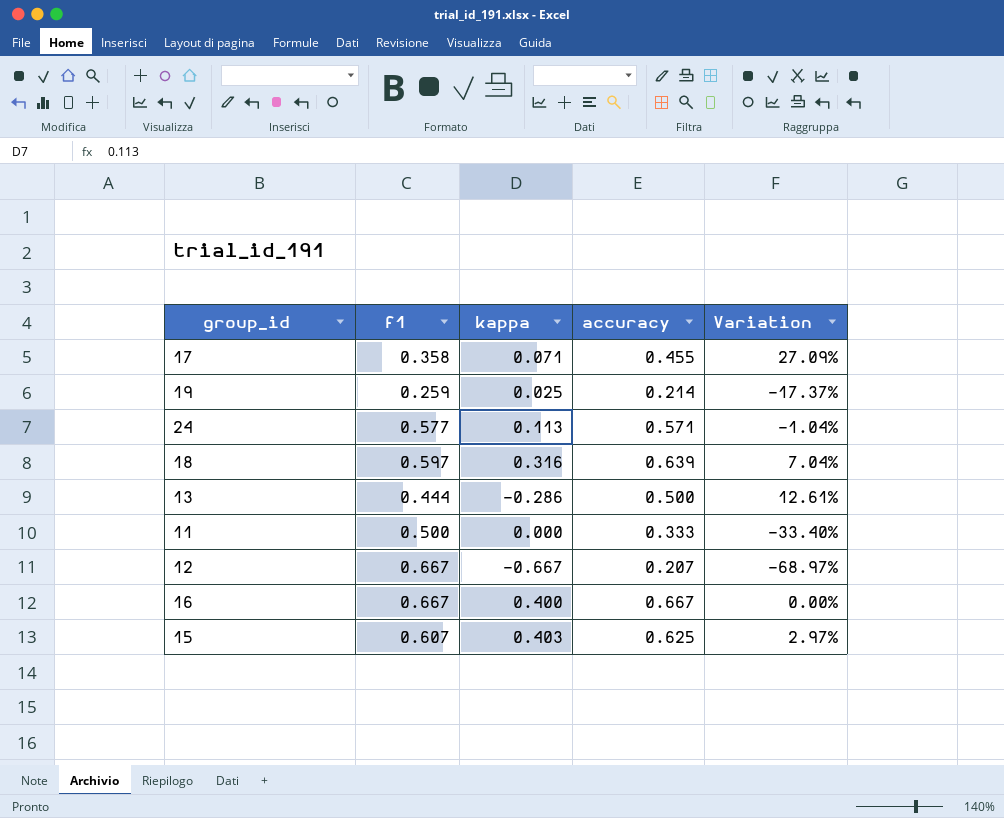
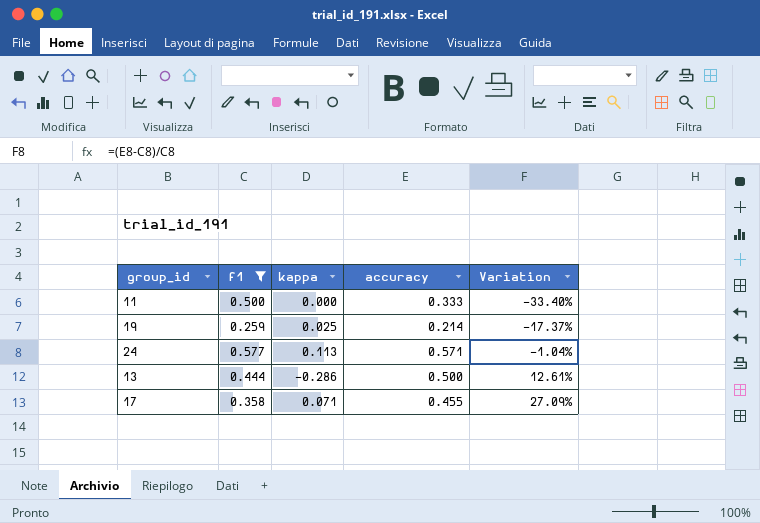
filter: none -> f1 <= 0.577
row order: none -> Variation ascending

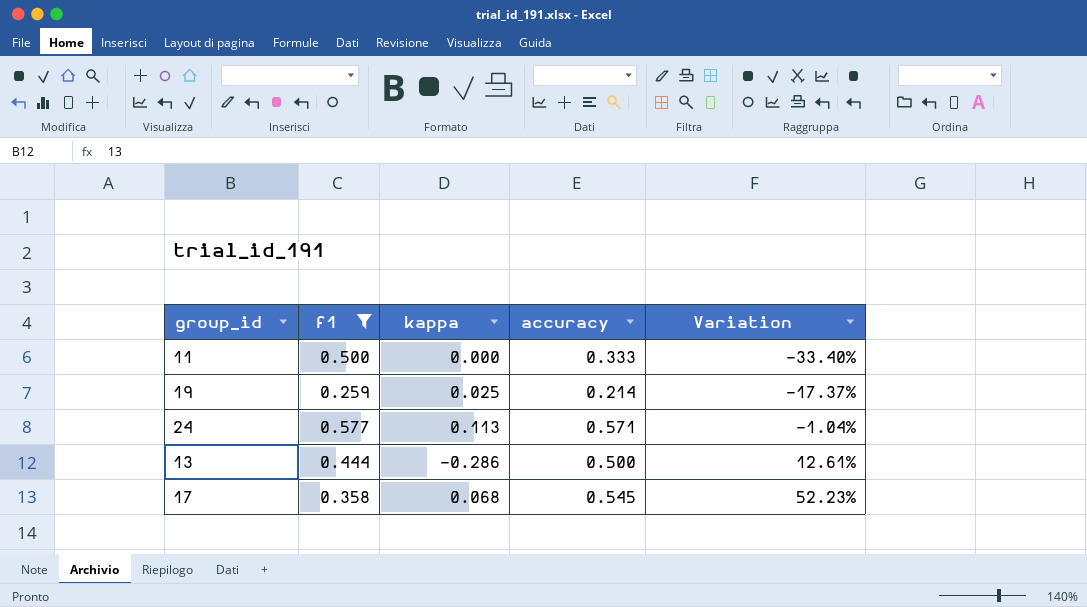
17 | kappa: 0.071 -> 0.068
17 | accuracy: 0.455 -> 0.545
17 | Variation: 27.09% -> 52.23%

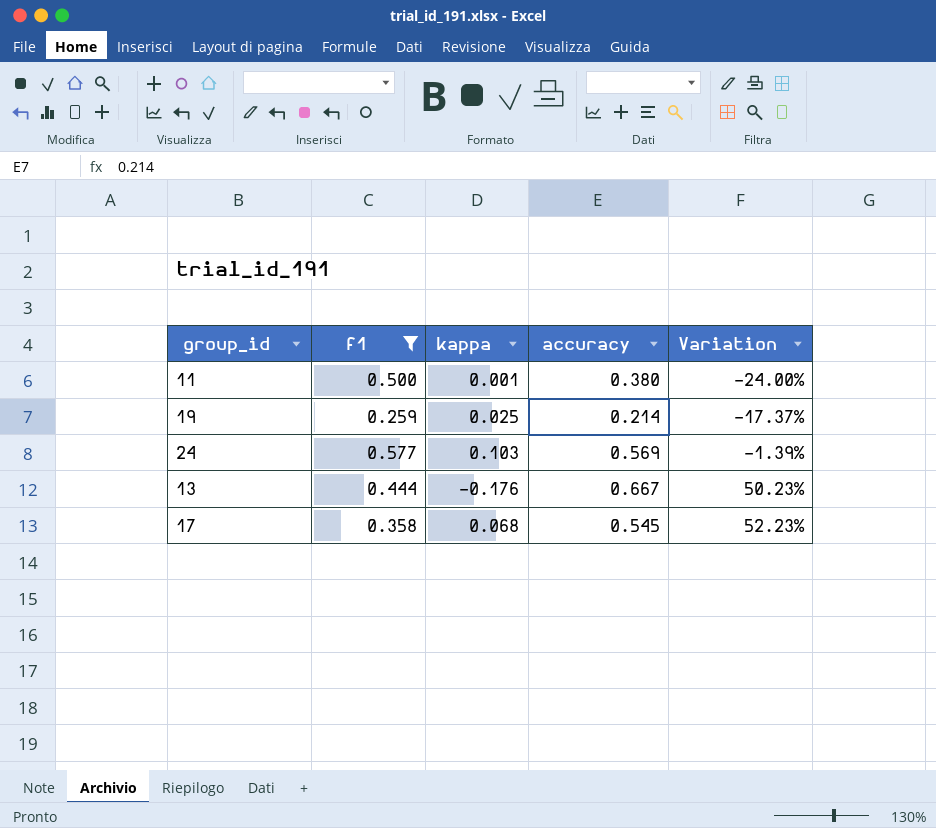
11 | kappa: 0.000 -> 0.001
11 | accuracy: 0.333 -> 0.380
11 | Variation: -33.40% -> -24.00%
24 | kappa: 0.113 -> 0.103
24 | accuracy: 0.571 -> 0.569
24 | Variation: -1.04% -> -1.39%
13 | kappa: -0.286 -> -0.176
13 | accuracy: 0.500 -> 0.667
13 | Variation: 12.61% -> 50.23%

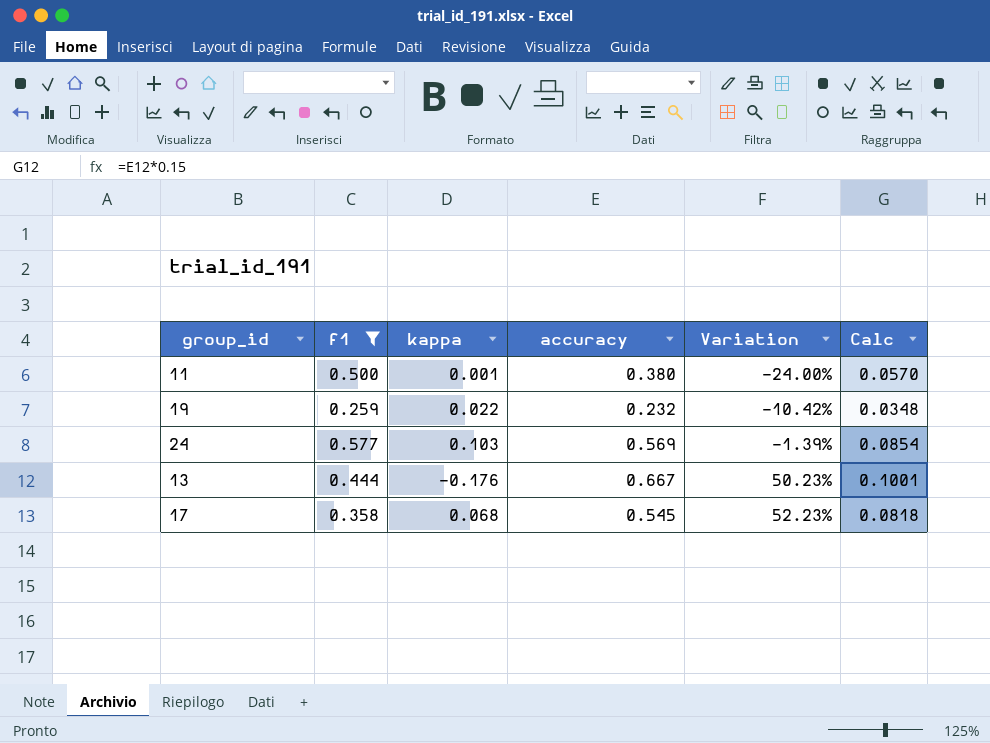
column Calc | formula: none -> [accuracy] * 0.15
19 | kappa: 0.025 -> 0.022
19 | accuracy: 0.214 -> 0.232
19 | Variation: -17.37% -> -10.42%

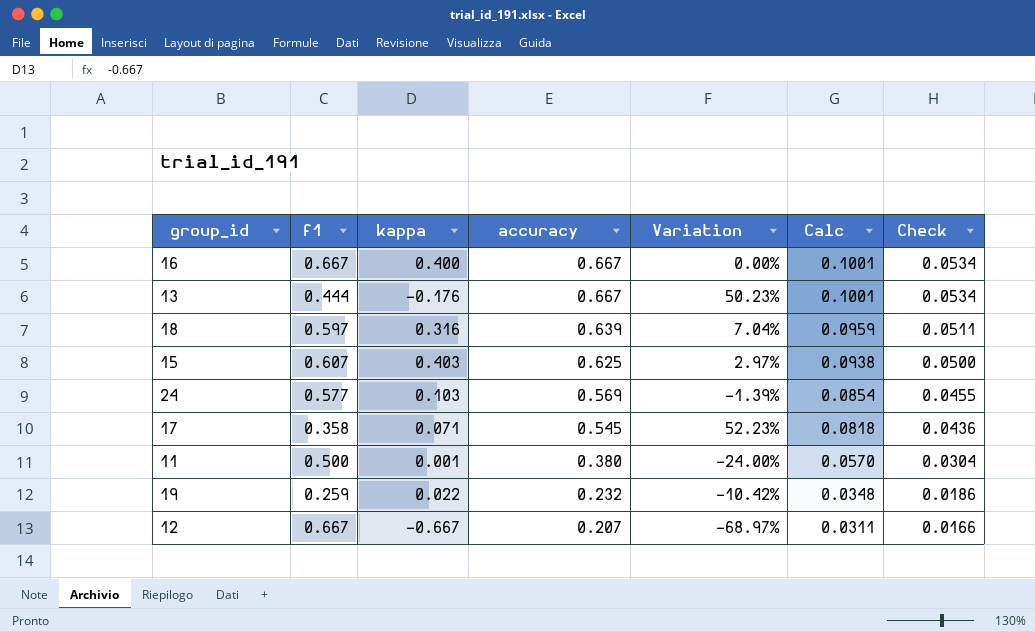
filter: f1 <= 0.577 -> none
row order: Variation ascending -> accuracy descending
column Check | formula: none -> [accuracy] * 0.08
17 | kappa: 0.068 -> 0.071

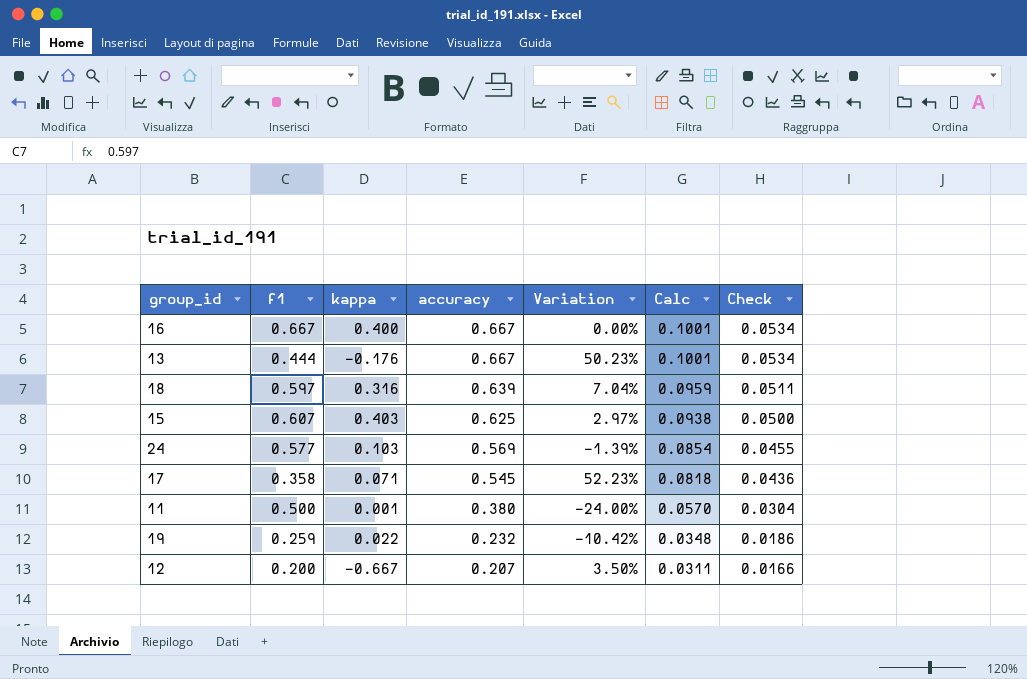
12 | f1: 0.667 -> 0.200
12 | Variation: -68.97% -> 3.50%

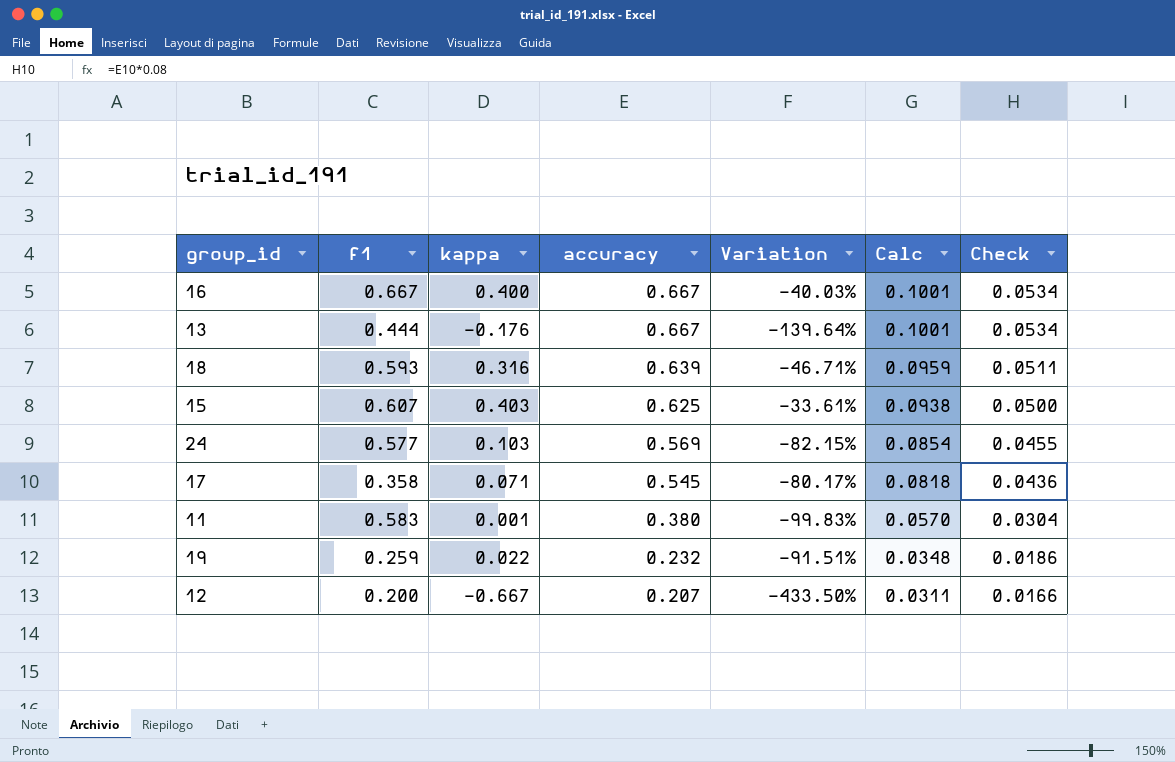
column Variation | formula: ([accuracy] - [f1]) / [f1] -> ([kappa] - [f1]) / [f1]
18 | f1: 0.597 -> 0.593
11 | f1: 0.500 -> 0.583

